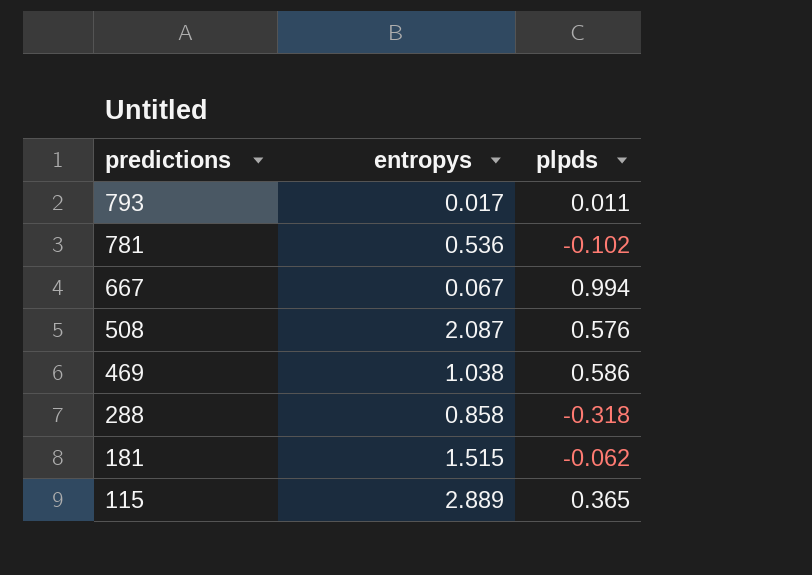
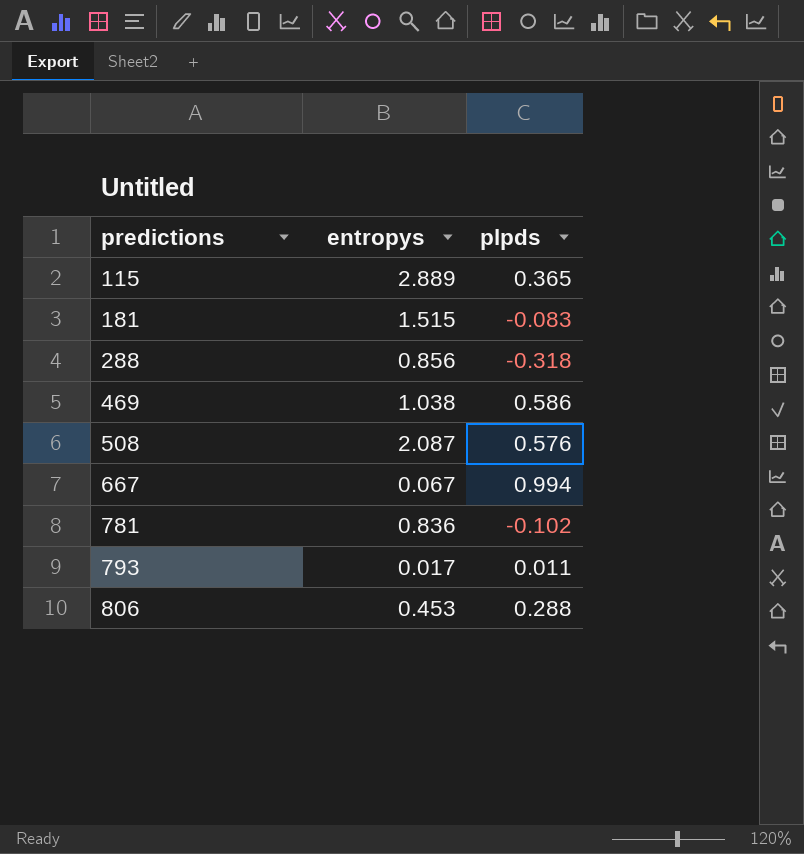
row order: predictions descending -> predictions ascending
181 | plpds: -0.062 -> -0.083
288 | entropys: 0.858 -> 0.856
781 | entropys: 0.536 -> 0.836
row 806: none -> 0.453 | 0.288

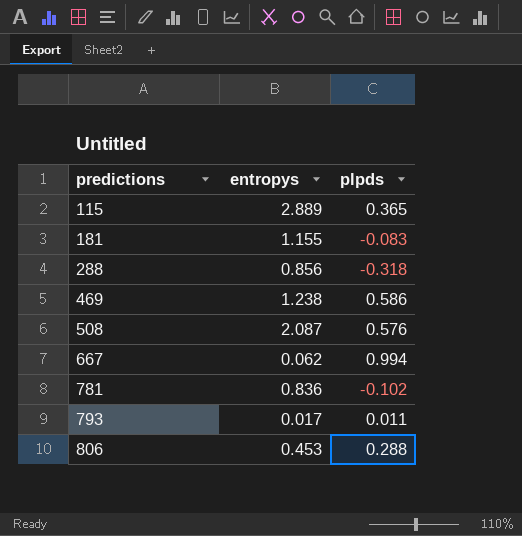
181 | entropys: 1.515 -> 1.155
469 | entropys: 1.038 -> 1.238
667 | entropys: 0.067 -> 0.062

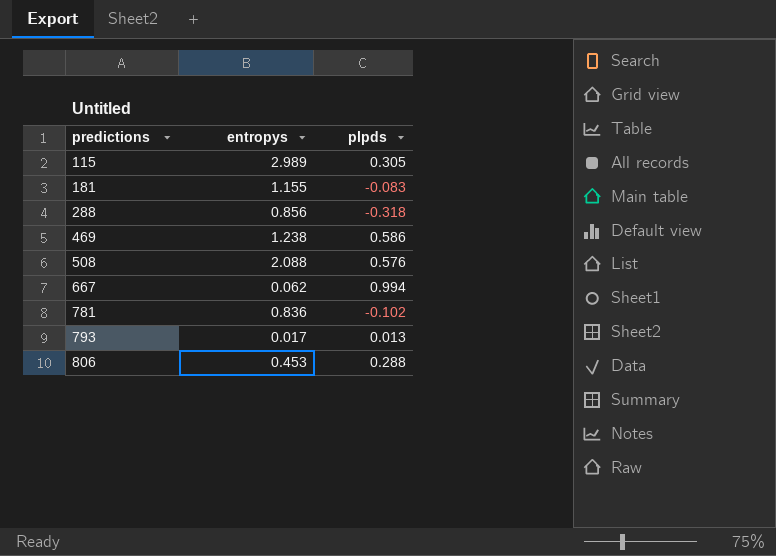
115 | entropys: 2.889 -> 2.989
115 | plpds: 0.365 -> 0.305
508 | entropys: 2.087 -> 2.088
793 | plpds: 0.011 -> 0.013

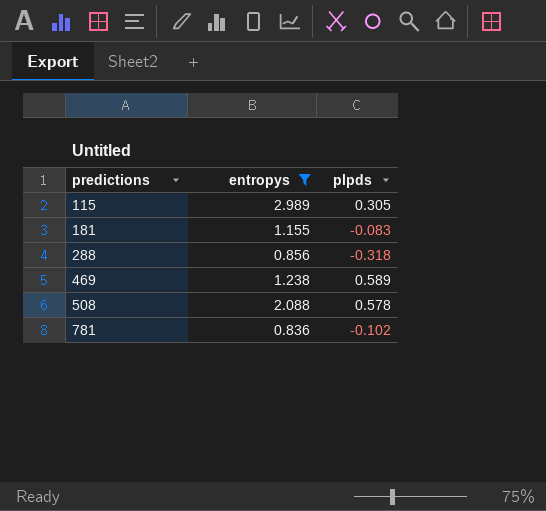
filter: none -> entropys >= 0.836
469 | plpds: 0.586 -> 0.589
508 | plpds: 0.576 -> 0.578

